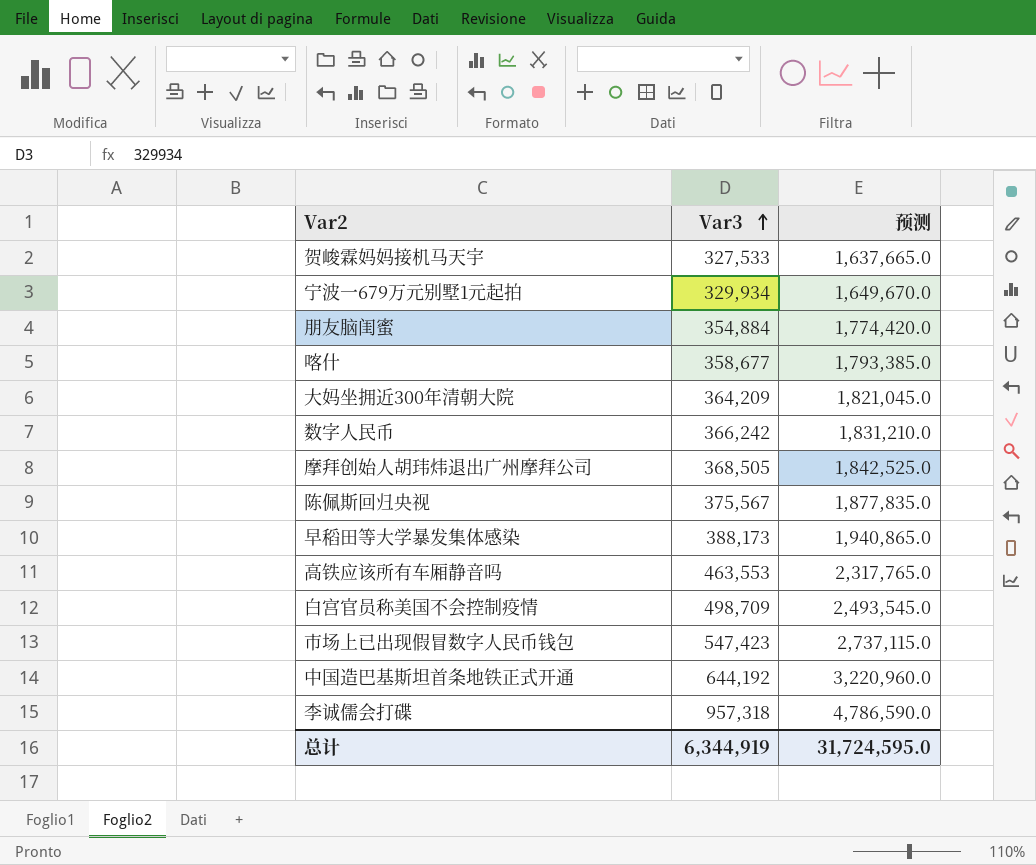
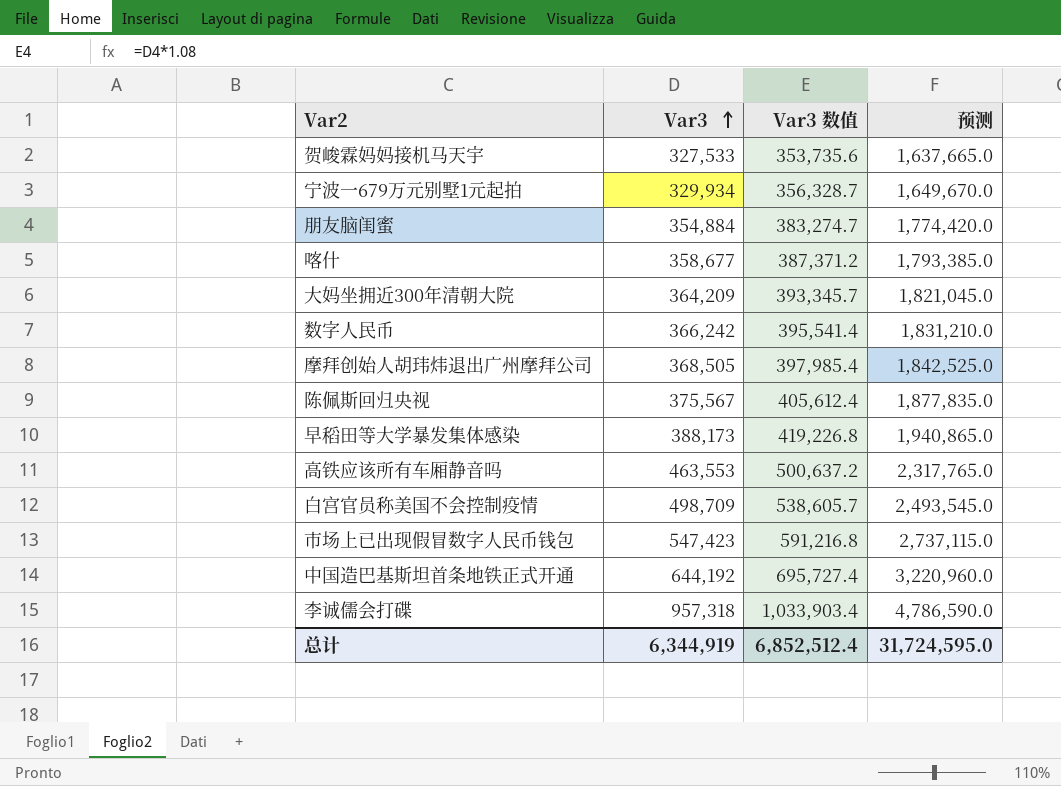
column Var3 数值 | formula: none -> [Var3] * 1.08

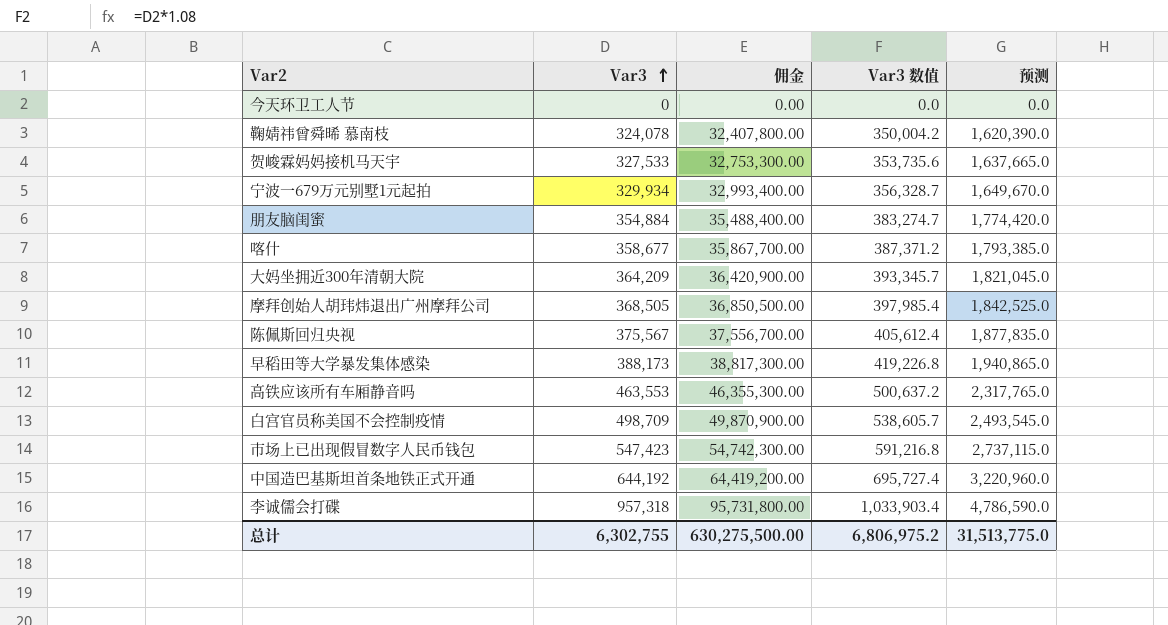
column 佣金 | formula: none -> [Var3] * 100
row 数字人民币: 366,242 | 395,541.4 | 1,831,210.0 -> none
row 今天环卫工人节: none -> 0 | 0.00 | 0.0 | 0.0
row 鞠婧祎曾舜晞 慕南枝: none -> 324,078 | 32,407,800.00 | 350,004.2 | 1,620,390.0
总计 | Var3: 6,344,919 -> 6,302,755
总计 | Var3 数值: 6,852,512.4 -> 6,806,975.2
总计 | 预测: 31,724,595.0 -> 31,513,775.0

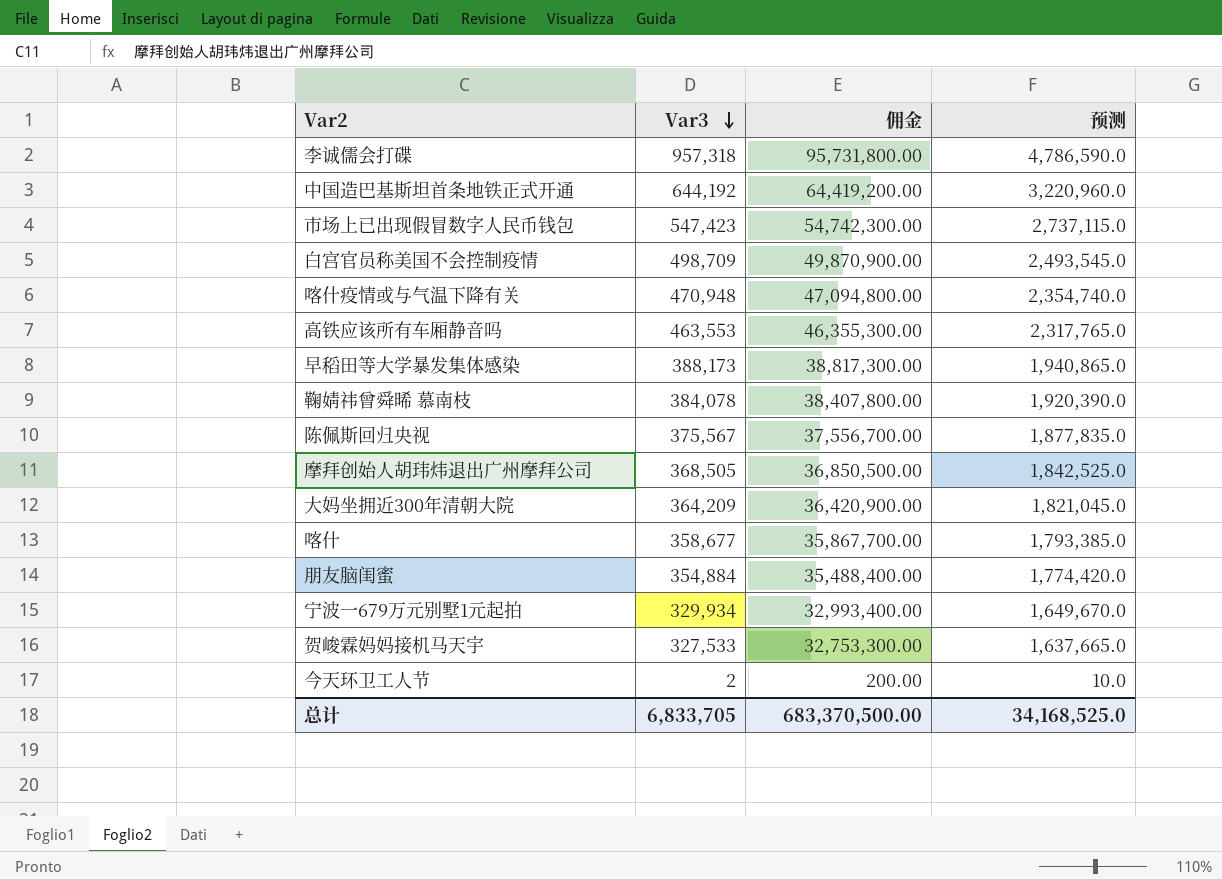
row order: Var3 ascending -> Var3 descending
column Var3 数值 | formula: [Var3] * 1.08 -> none
row 喀什疫情或与气温下降有关: none -> 470,948 | 47,094,800.00 | 2,354,740.0
鞠婧祎曾舜晞 慕南枝 | Var3: 324,078 -> 384,078
鞠婧祎曾舜晞 慕南枝 | 佣金: 32,407,800.00 -> 38,407,800.00
鞠婧祎曾舜晞 慕南枝 | 预测: 1,620,390.0 -> 1,920,390.0
今天环卫工人节 | Var3: 0 -> 2
今天环卫工人节 | 佣金: 0.00 -> 200.00
今天环卫工人节 | 预测: 0.0 -> 10.0
总计 | Var3: 6,302,755 -> 6,833,705
总计 | 佣金: 630,275,500.00 -> 683,370,500.00
总计 | 预测: 31,513,775.0 -> 34,168,525.0

